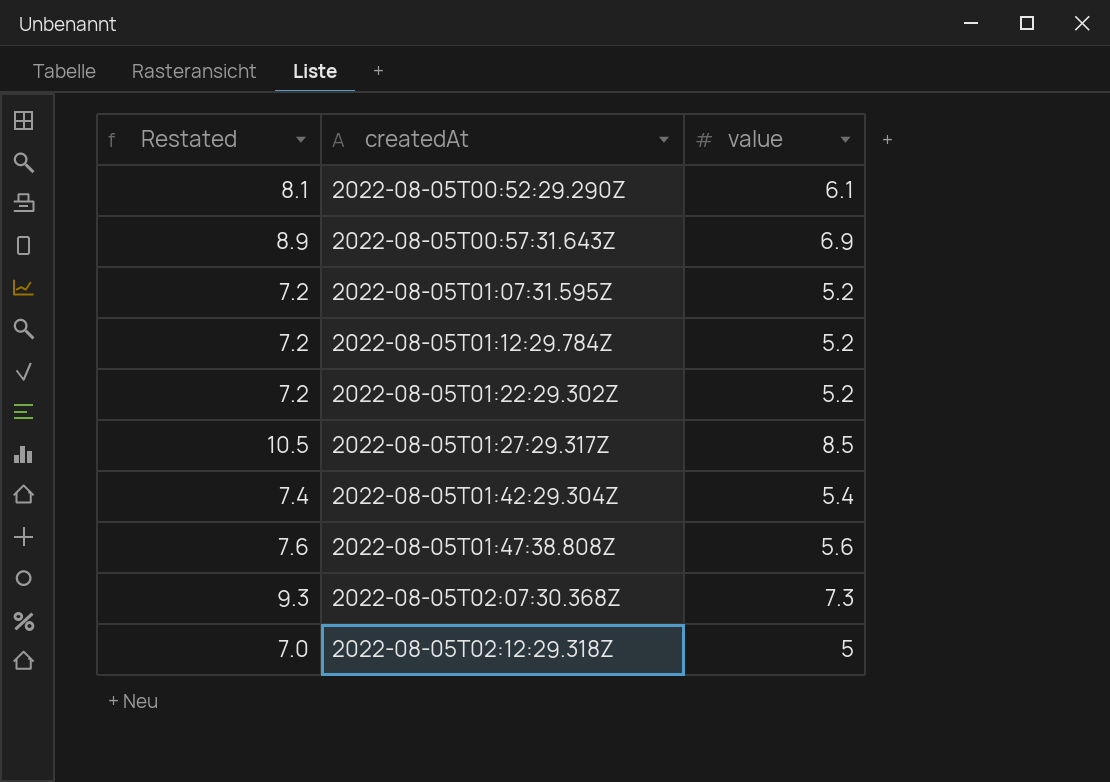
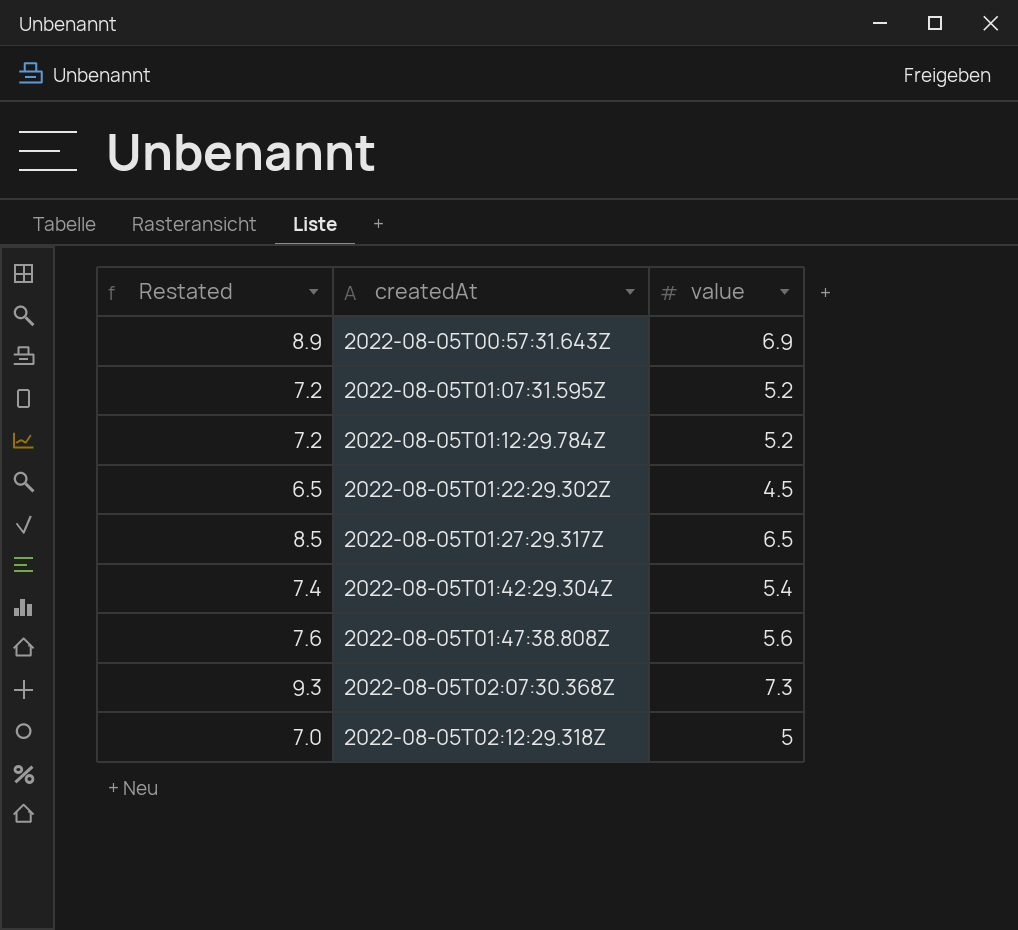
row 2022-08-05T00:52:29.290Z: 8.1 | 6.1 -> none
2022-08-05T01:22:29.302Z | Restated: 7.2 -> 6.5
2022-08-05T01:22:29.302Z | value: 5.2 -> 4.5
2022-08-05T01:27:29.317Z | Restated: 10.5 -> 8.5
2022-08-05T01:27:29.317Z | value: 8.5 -> 6.5

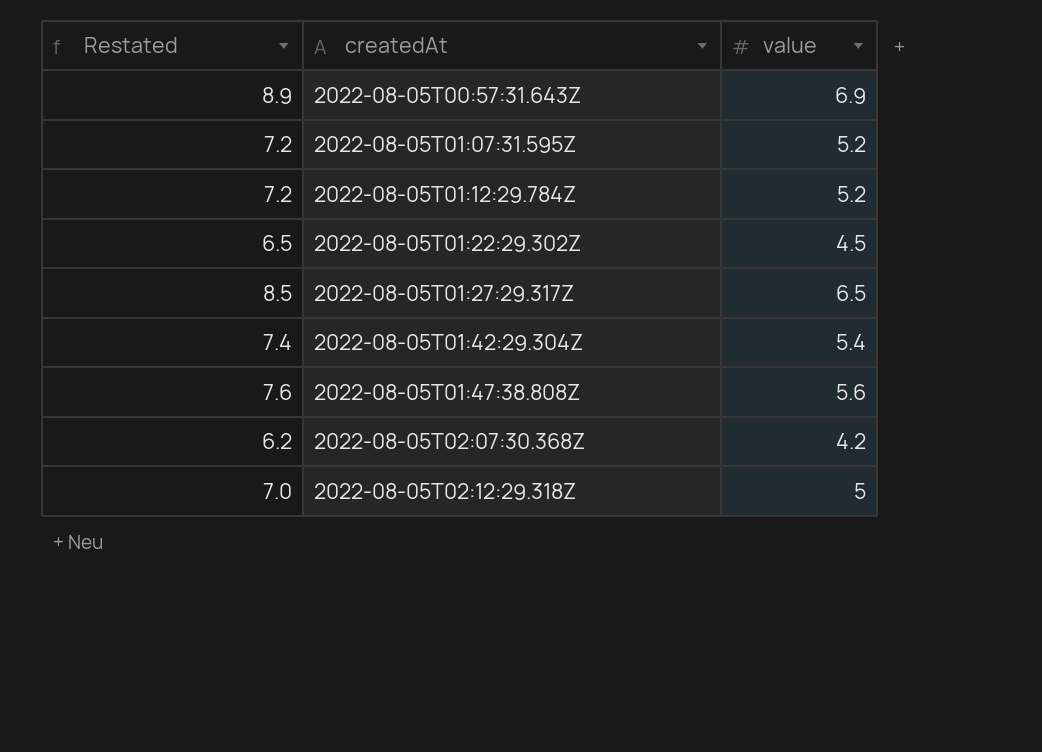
2022-08-05T02:07:30.368Z | Restated: 9.3 -> 6.2
2022-08-05T02:07:30.368Z | value: 7.3 -> 4.2

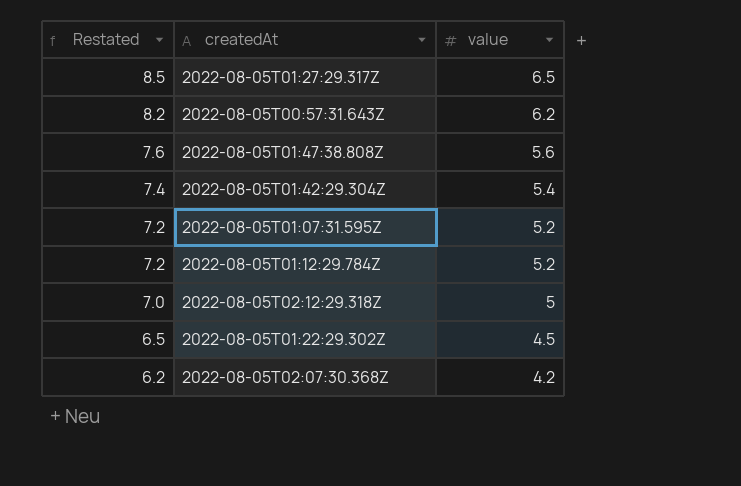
row order: createdAt ascending -> Restated descending
2022-08-05T00:57:31.643Z | Restated: 8.9 -> 8.2
2022-08-05T00:57:31.643Z | value: 6.9 -> 6.2

